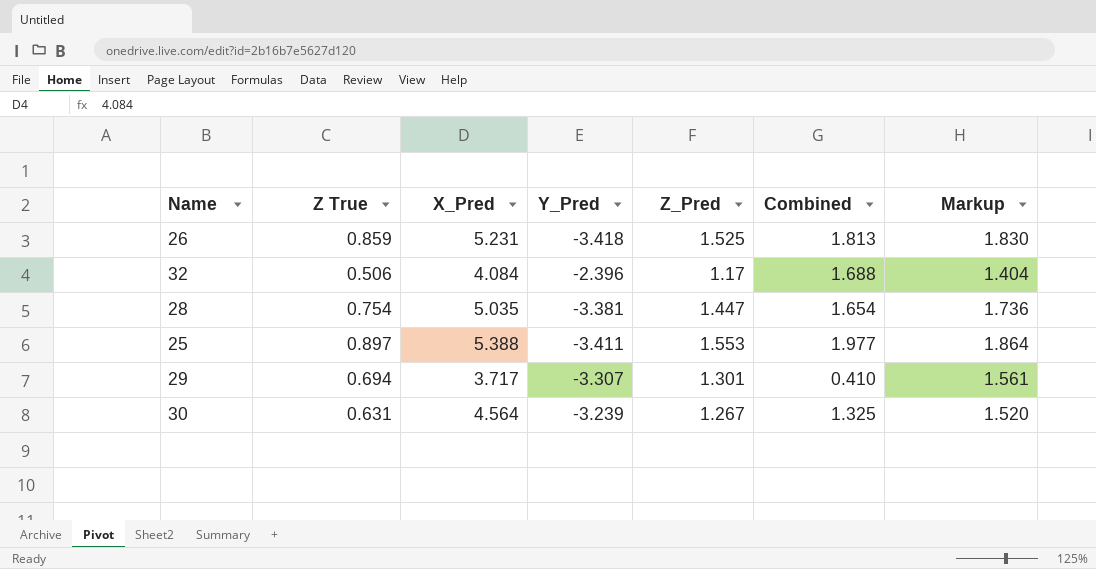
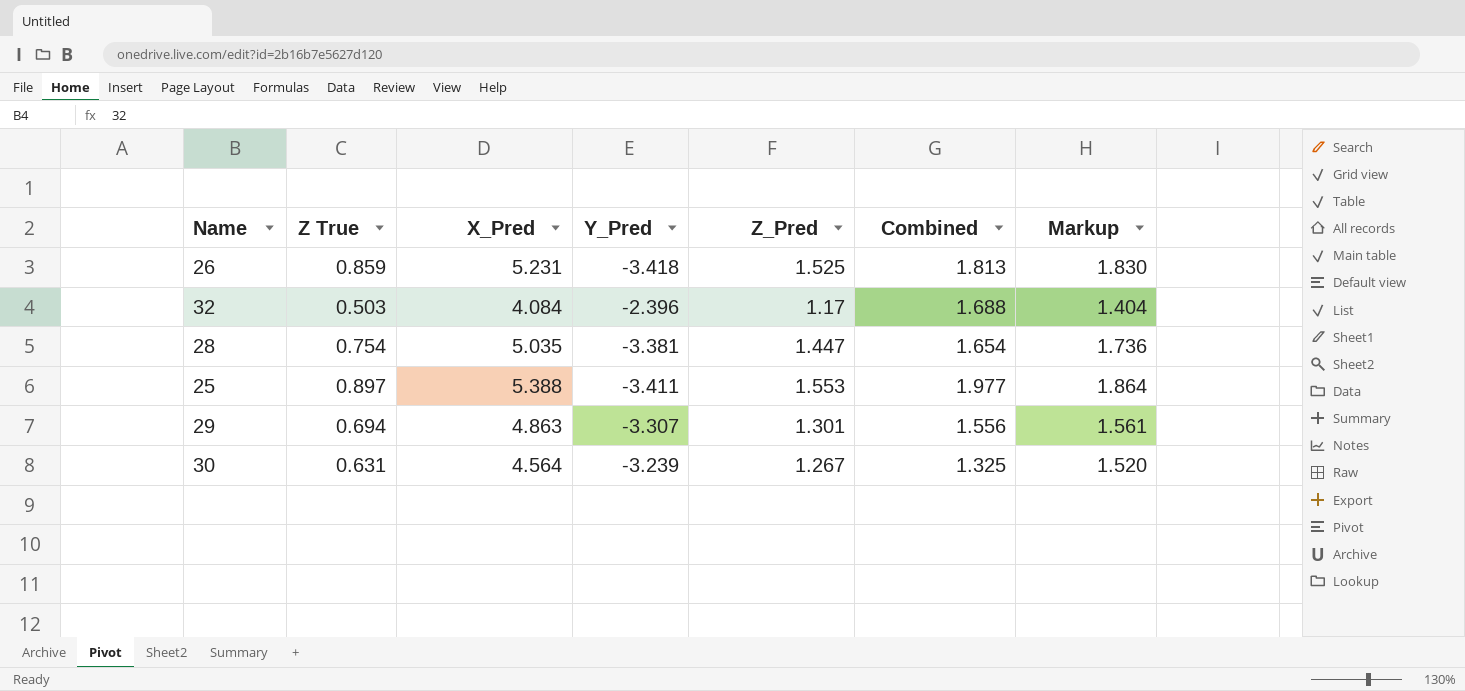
32 | Z True: 0.506 -> 0.503
29 | X_Pred: 3.717 -> 4.863
29 | Combined: 0.410 -> 1.556

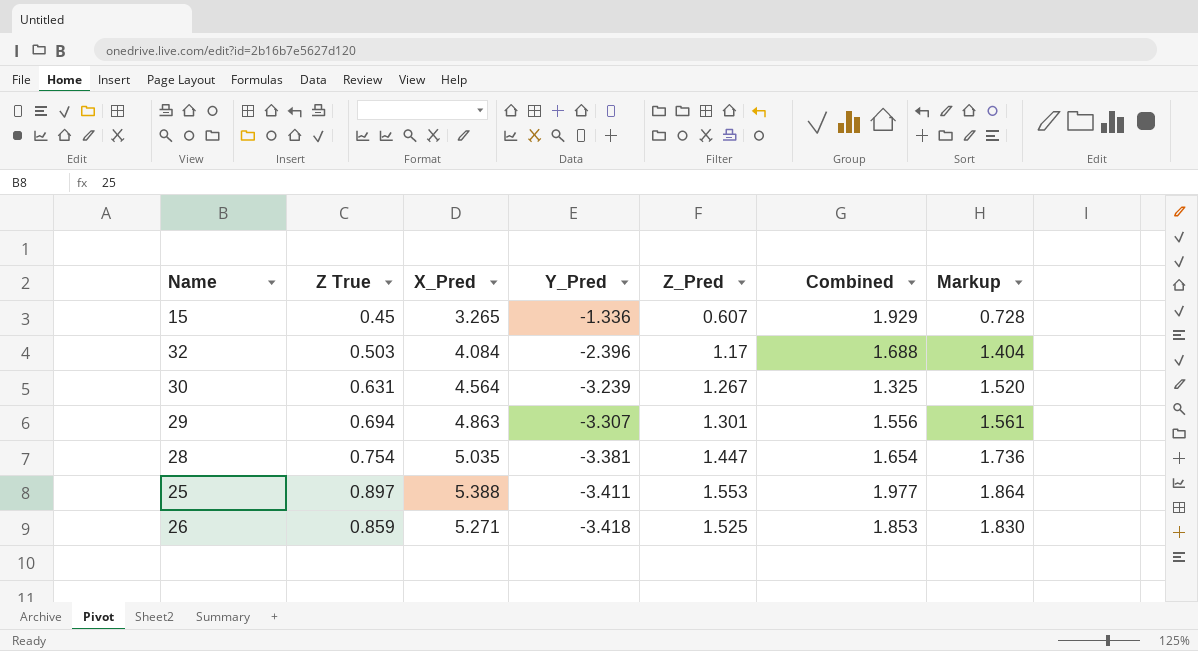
row order: none -> Y_Pred descending
row 15: none -> 0.45 | 3.265 | -1.336 | 0.607 | 1.929 | 0.728
26 | X_Pred: 5.231 -> 5.271
26 | Combined: 1.813 -> 1.853

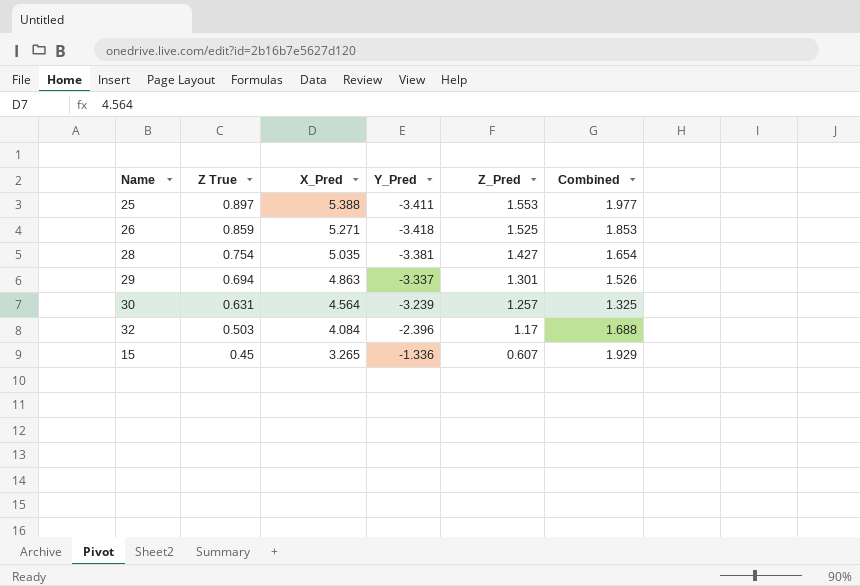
row order: Y_Pred descending -> Z True descending
column Markup | formula: [Z_Pred] * 1.2 -> none
28 | Z_Pred: 1.447 -> 1.427
29 | Y_Pred: -3.307 -> -3.337
29 | Combined: 1.556 -> 1.526
30 | Z_Pred: 1.267 -> 1.257

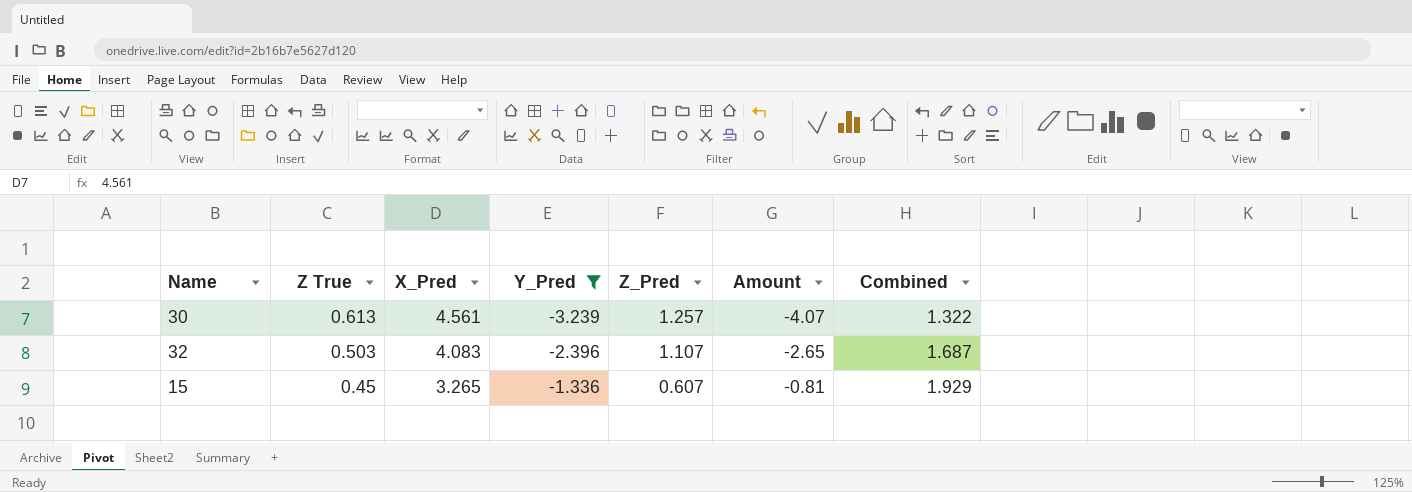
filter: none -> Y_Pred >= -3.239
column Amount | formula: none -> [Y_Pred] * [Z_Pred]
30 | Z True: 0.631 -> 0.613
30 | X_Pred: 4.564 -> 4.561
30 | Combined: 1.325 -> 1.322
32 | X_Pred: 4.084 -> 4.083
32 | Z_Pred: 1.17 -> 1.107
32 | Combined: 1.688 -> 1.687

